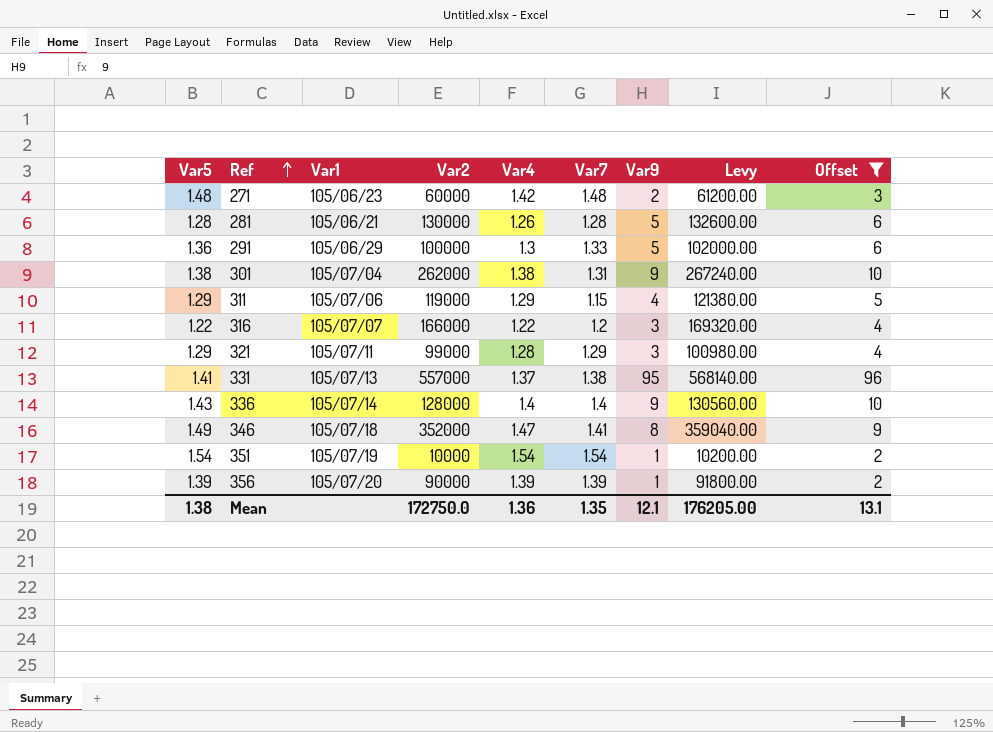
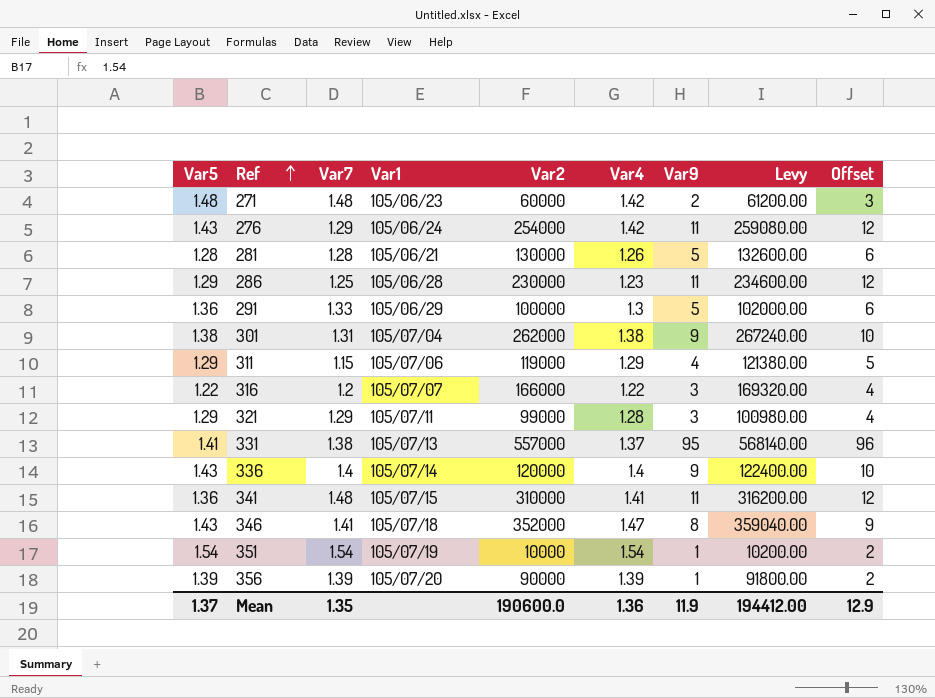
filter: Offset != 12 -> none
column Var7 | position: 6 -> 3
336 | Var2: 128000 -> 120000
336 | Levy: 130560.00 -> 122400.00
346 | Var5: 1.49 -> 1.43
Mean | Var5: 1.38 -> 1.37
Mean | Var2: 172750.0 -> 190600.0
Mean | Var9: 12.1 -> 11.9
Mean | Levy: 176205.00 -> 194412.00
Mean | Offset: 13.1 -> 12.9

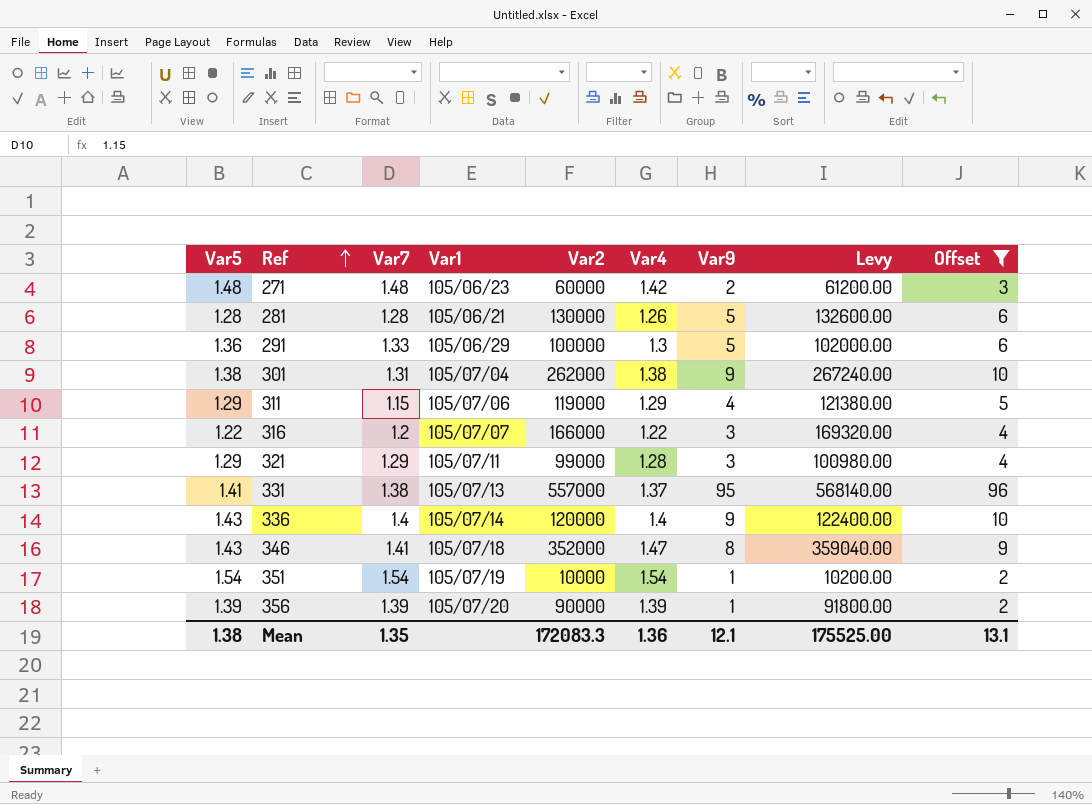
filter: none -> Offset != 12
Mean | Var5: 1.37 -> 1.38
Mean | Var2: 190600.0 -> 172083.3
Mean | Var9: 11.9 -> 12.1
Mean | Levy: 194412.00 -> 175525.00
Mean | Offset: 12.9 -> 13.1

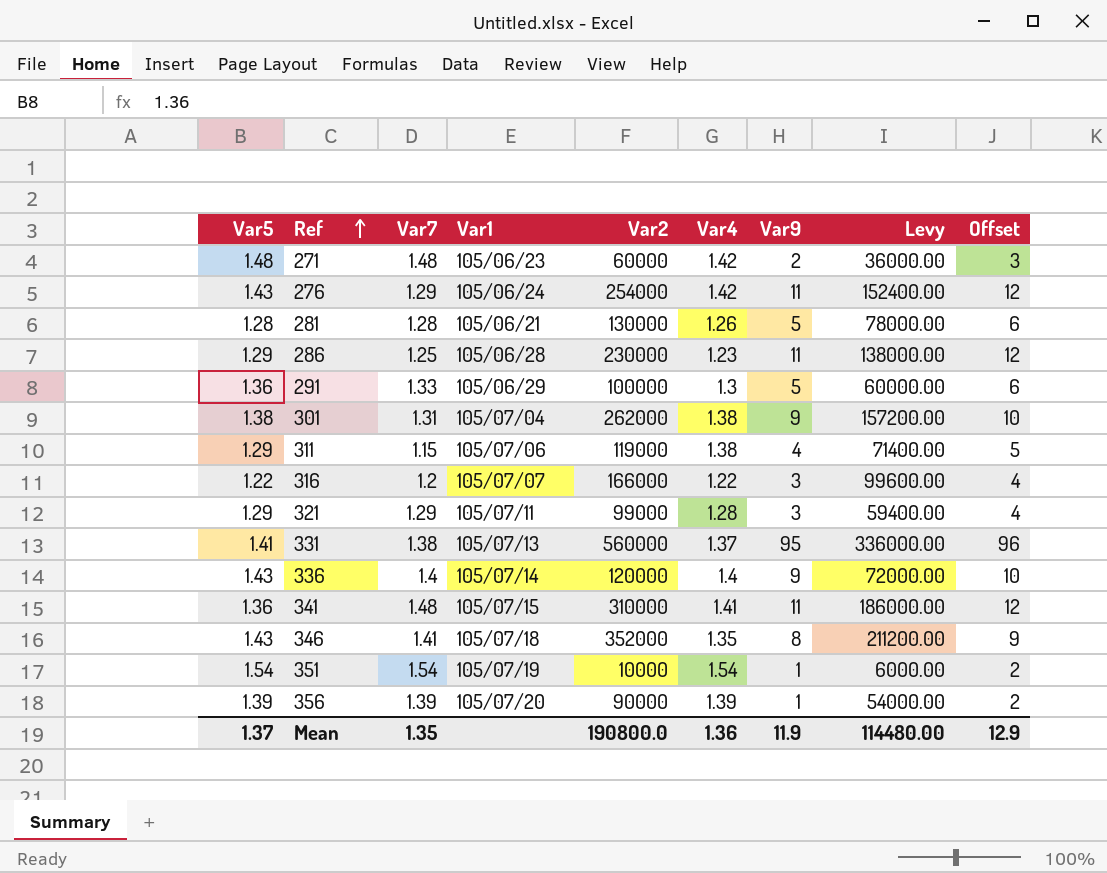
filter: Offset != 12 -> none
column Levy | formula: [Var2] * 1.02 -> [Var2] * 0.6
311 | Var4: 1.29 -> 1.38
331 | Var2: 557000 -> 560000
346 | Var4: 1.47 -> 1.35
Mean | Var5: 1.38 -> 1.37
Mean | Var2: 172083.3 -> 190800.0
Mean | Var9: 12.1 -> 11.9
Mean | Levy: 175525.00 -> 114480.00
Mean | Offset: 13.1 -> 12.9

